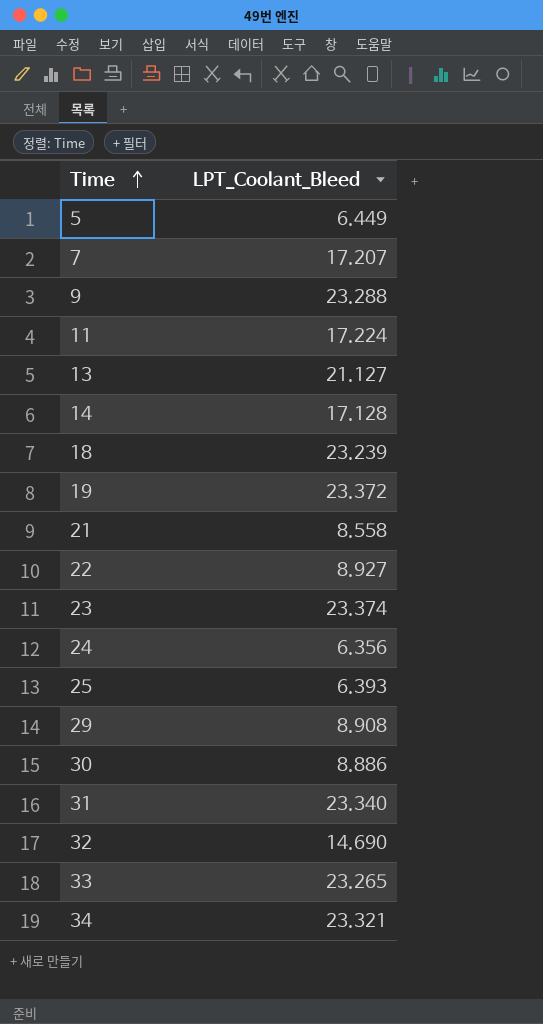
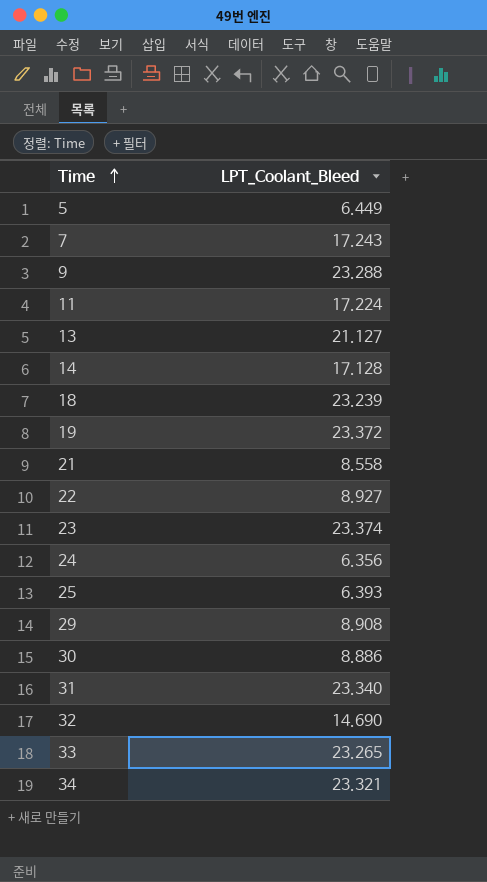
7 | LPT_Coolant_Bleed: 17.207 -> 17.243

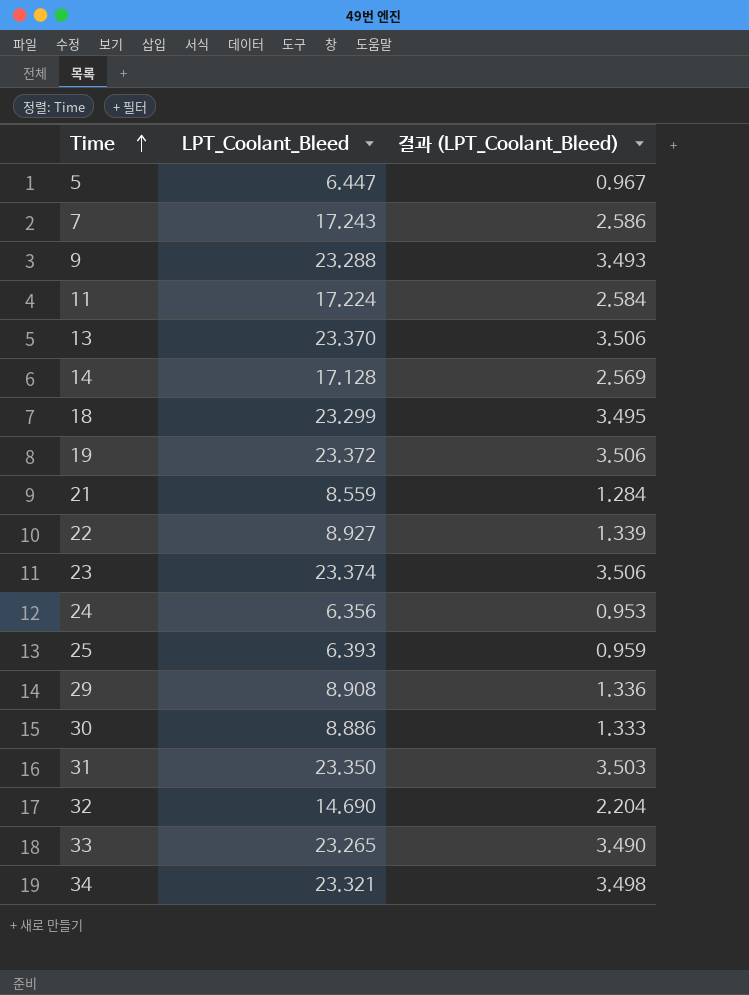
column 결과 (LPT_Coolant_Bleed) | formula: none -> [LPT_Coolant_Bleed] * 0.15
5 | LPT_Coolant_Bleed: 6.449 -> 6.447
13 | LPT_Coolant_Bleed: 21.127 -> 23.370
18 | LPT_Coolant_Bleed: 23.239 -> 23.299
21 | LPT_Coolant_Bleed: 8.558 -> 8.559
31 | LPT_Coolant_Bleed: 23.340 -> 23.350

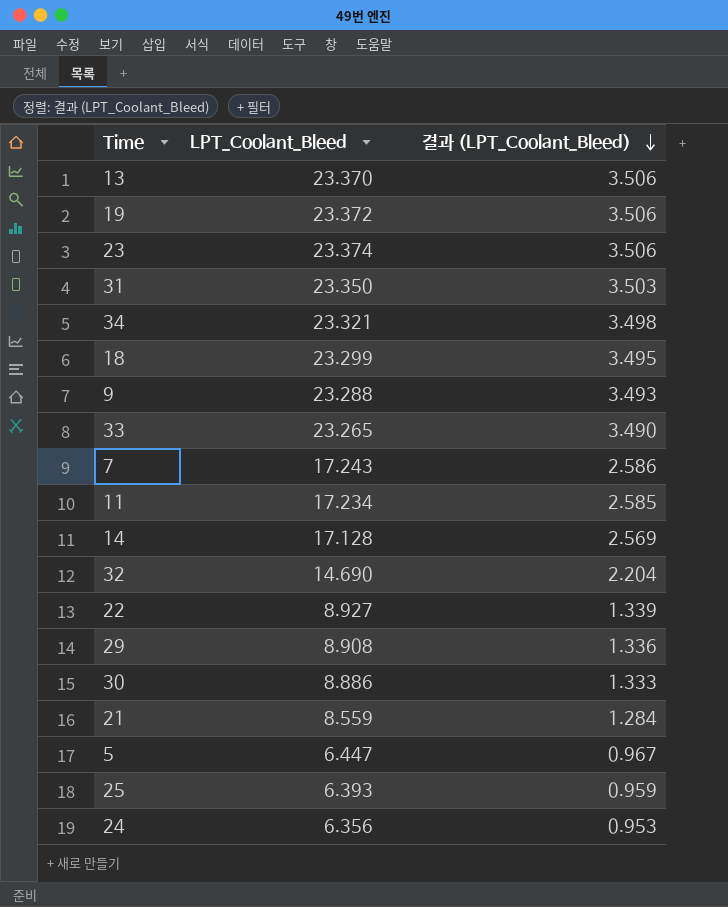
row order: Time ascending -> 결과 (LPT_Coolant_Bleed) descending
11 | LPT_Coolant_Bleed: 17.224 -> 17.234
11 | 결과 (LPT_Coolant_Bleed): 2.584 -> 2.585

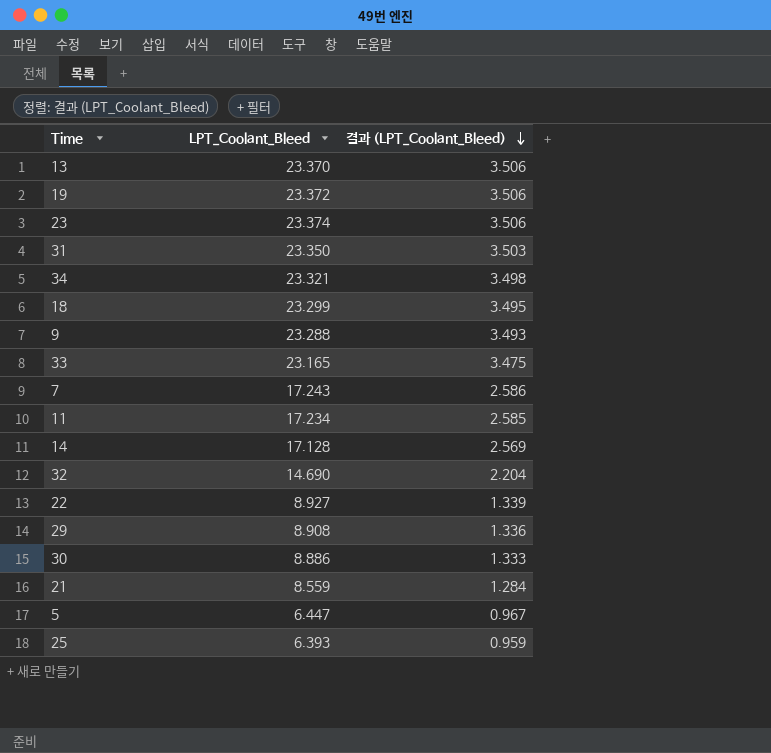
row 24: 6.356 | 0.953 -> none
33 | LPT_Coolant_Bleed: 23.265 -> 23.165
33 | 결과 (LPT_Coolant_Bleed): 3.490 -> 3.475

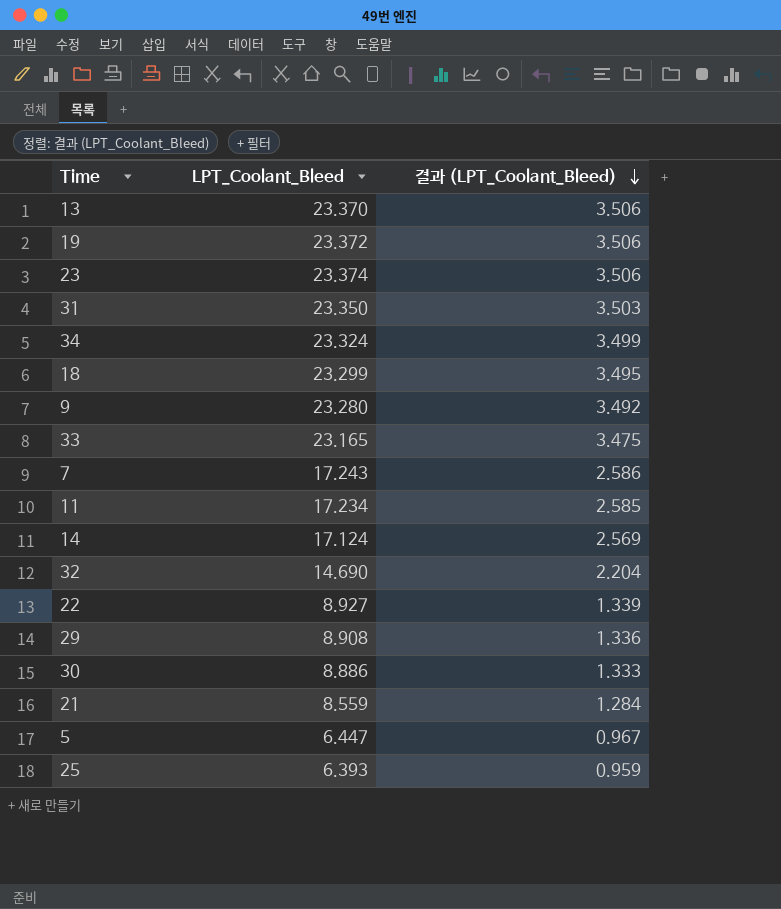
34 | LPT_Coolant_Bleed: 23.321 -> 23.324
34 | 결과 (LPT_Coolant_Bleed): 3.498 -> 3.499
9 | LPT_Coolant_Bleed: 23.288 -> 23.280
9 | 결과 (LPT_Coolant_Bleed): 3.493 -> 3.492
14 | LPT_Coolant_Bleed: 17.128 -> 17.124

